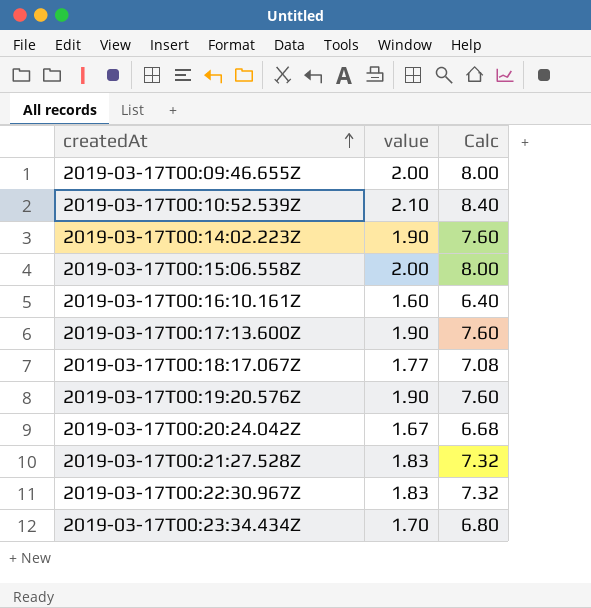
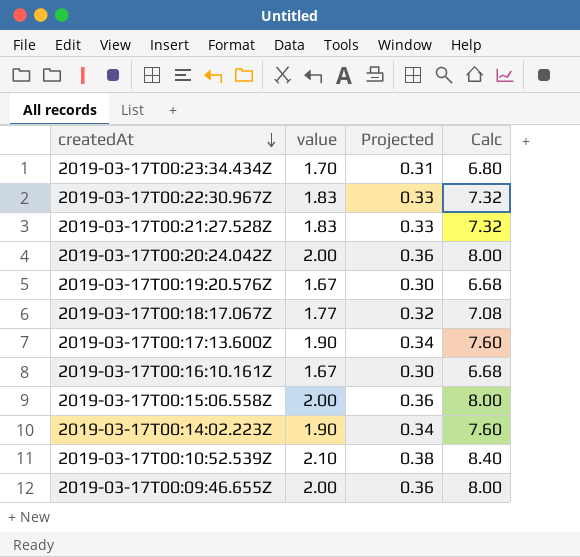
row order: createdAt ascending -> createdAt descending
column Projected | formula: none -> [value] * 0.18
2019-03-17T00:20:24.042Z | value: 1.67 -> 2.00
2019-03-17T00:20:24.042Z | Calc: 6.68 -> 8.00
2019-03-17T00:19:20.576Z | value: 1.90 -> 1.67
2019-03-17T00:19:20.576Z | Calc: 7.60 -> 6.68
2019-03-17T00:16:10.161Z | value: 1.60 -> 1.67
2019-03-17T00:16:10.161Z | Calc: 6.40 -> 6.68

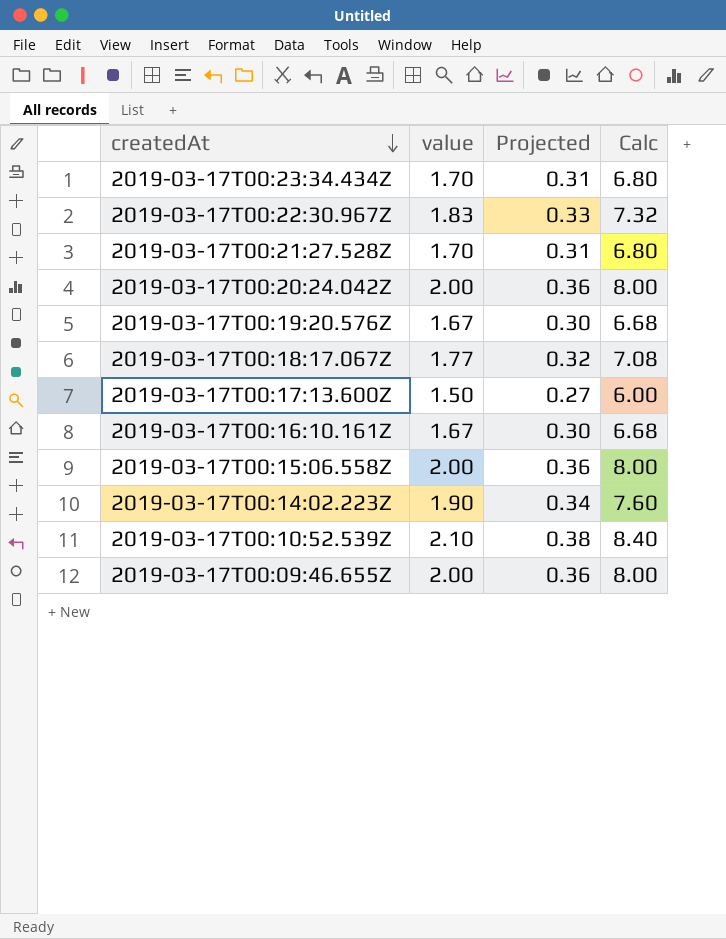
2019-03-17T00:21:27.528Z | value: 1.83 -> 1.70
2019-03-17T00:21:27.528Z | Projected: 0.33 -> 0.31
2019-03-17T00:21:27.528Z | Calc: 7.32 -> 6.80
2019-03-17T00:17:13.600Z | value: 1.90 -> 1.50
2019-03-17T00:17:13.600Z | Projected: 0.34 -> 0.27
2019-03-17T00:17:13.600Z | Calc: 7.60 -> 6.00

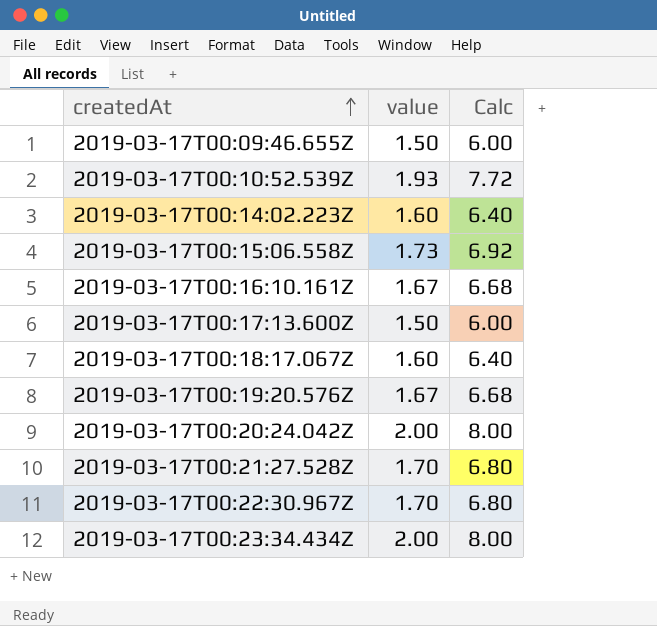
row order: createdAt descending -> createdAt ascending
column Projected | formula: [value] * 0.18 -> none
2019-03-17T00:09:46.655Z | value: 2.00 -> 1.50
2019-03-17T00:09:46.655Z | Calc: 8.00 -> 6.00
2019-03-17T00:10:52.539Z | value: 2.10 -> 1.93
2019-03-17T00:10:52.539Z | Calc: 8.40 -> 7.72
2019-03-17T00:14:02.223Z | value: 1.90 -> 1.60
2019-03-17T00:14:02.223Z | Calc: 7.60 -> 6.40
2019-03-17T00:15:06.558Z | value: 2.00 -> 1.73
2019-03-17T00:15:06.558Z | Calc: 8.00 -> 6.92
2019-03-17T00:18:17.067Z | value: 1.77 -> 1.60
2019-03-17T00:18:17.067Z | Calc: 7.08 -> 6.40
2019-03-17T00:22:30.967Z | value: 1.83 -> 1.70
2019-03-17T00:22:30.967Z | Calc: 7.32 -> 6.80
2019-03-17T00:23:34.434Z | value: 1.70 -> 2.00
2019-03-17T00:23:34.434Z | Calc: 6.80 -> 8.00

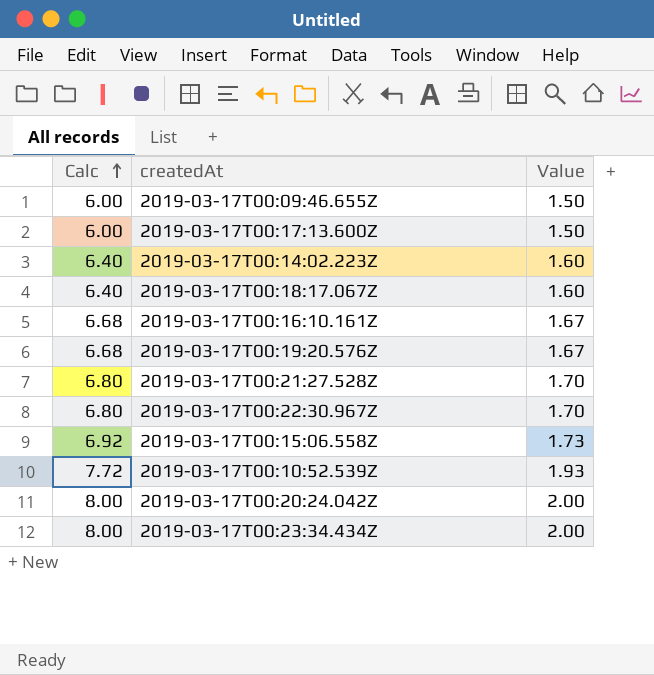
row order: createdAt ascending -> Calc ascending
column Calc | position: 3 -> 1
column name: value -> Value

